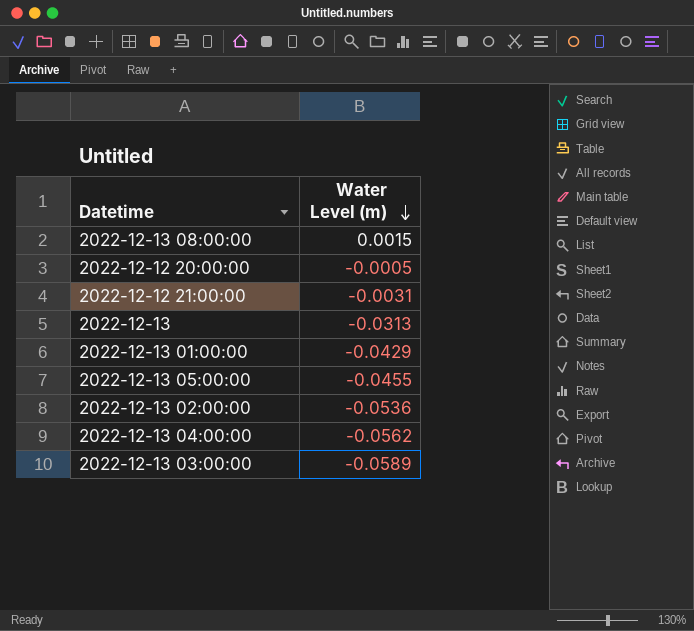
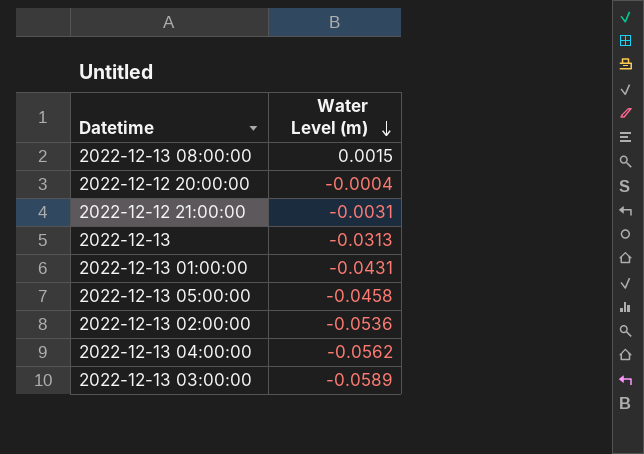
2022-12-12 20:00:00 | Water Level (m): -0.0005 -> -0.0004
2022-12-13 01:00:00 | Water Level (m): -0.0429 -> -0.0431
2022-12-13 05:00:00 | Water Level (m): -0.0455 -> -0.0458

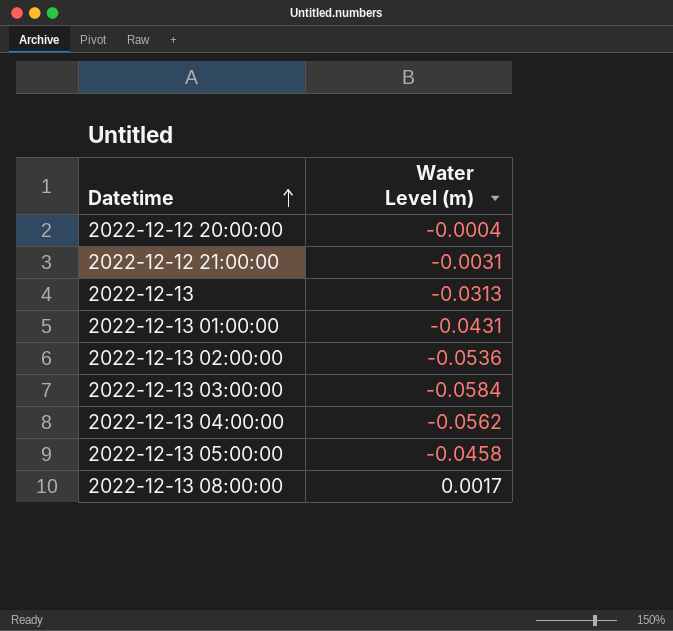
row order: Water Level (m) descending -> Datetime ascending
2022-12-13 03:00:00 | Water Level (m): -0.0589 -> -0.0584
2022-12-13 08:00:00 | Water Level (m): 0.0015 -> 0.0017

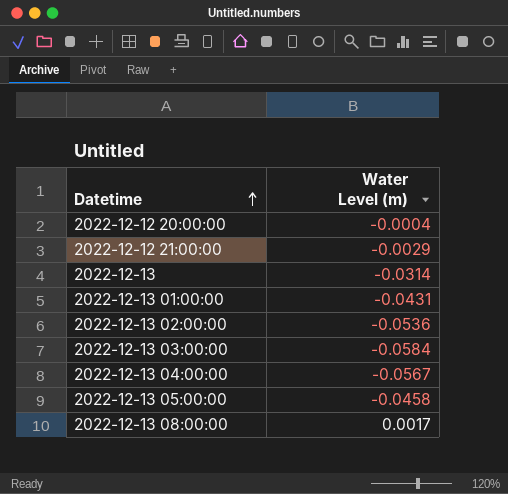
2022-12-12 21:00:00 | Water Level (m): -0.0031 -> -0.0029
2022-12-13 | Water Level (m): -0.0313 -> -0.0314
2022-12-13 04:00:00 | Water Level (m): -0.0562 -> -0.0567

